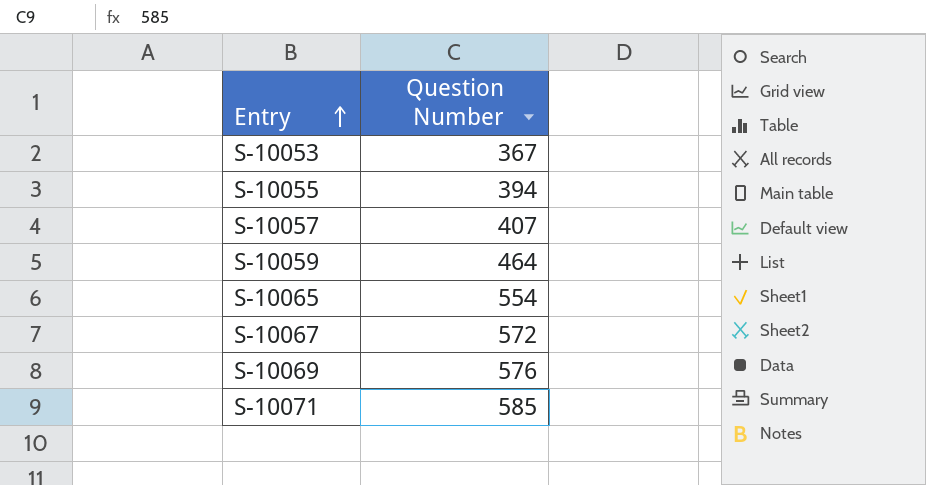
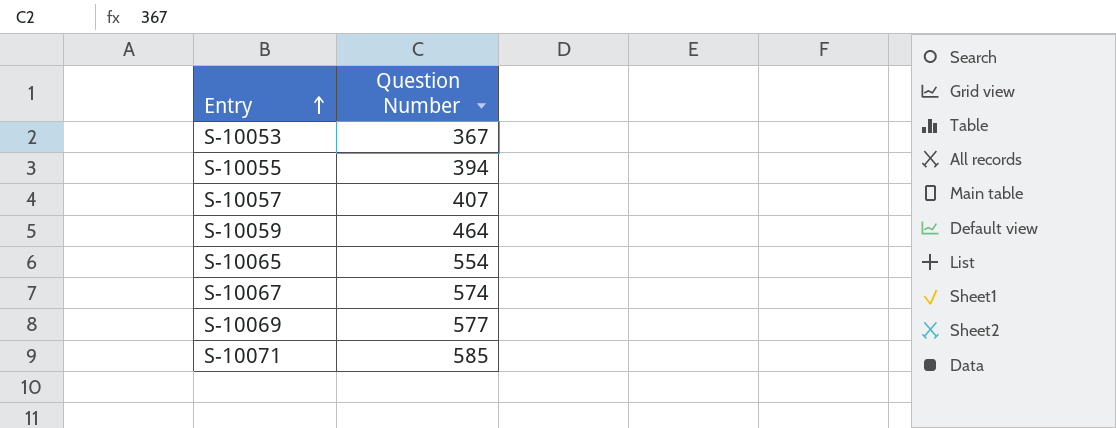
S-10067 | Question Number: 572 -> 574
S-10069 | Question Number: 576 -> 577

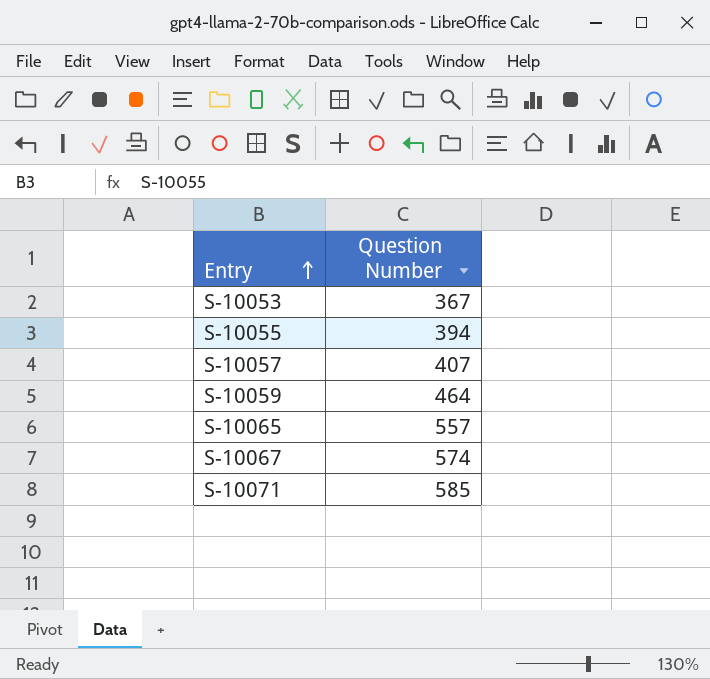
row S-10069: 577 -> none
S-10065 | Question Number: 554 -> 557

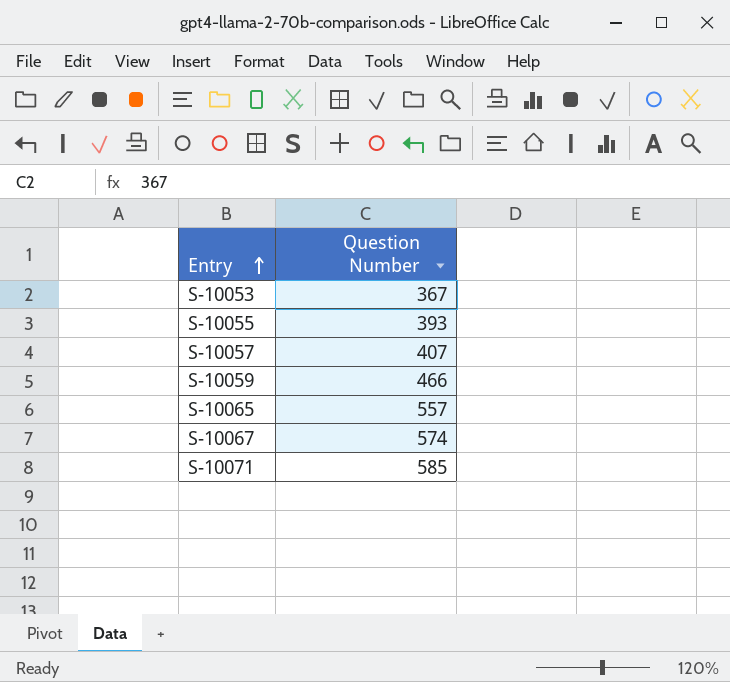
S-10055 | Question Number: 394 -> 393
S-10059 | Question Number: 464 -> 466

